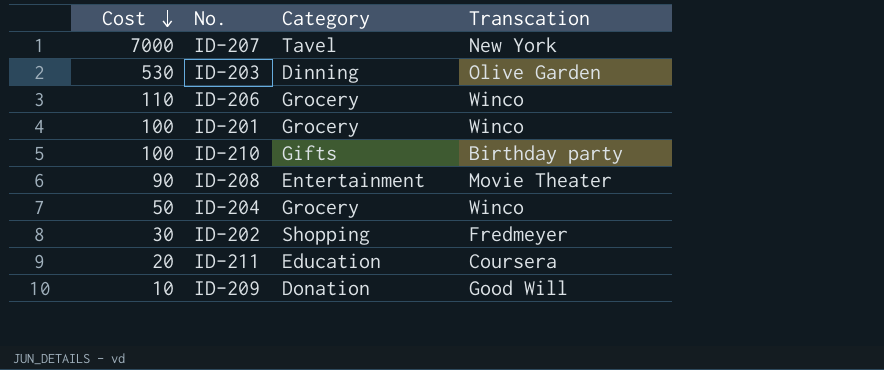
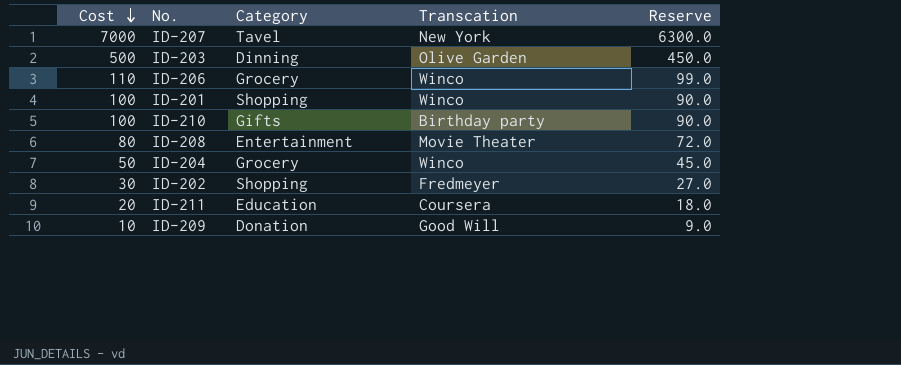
column Reserve | formula: none -> [Cost] * 0.9
ID-203 | Cost: 530 -> 500
ID-201 | Category: Grocery -> Shopping
ID-208 | Cost: 90 -> 80

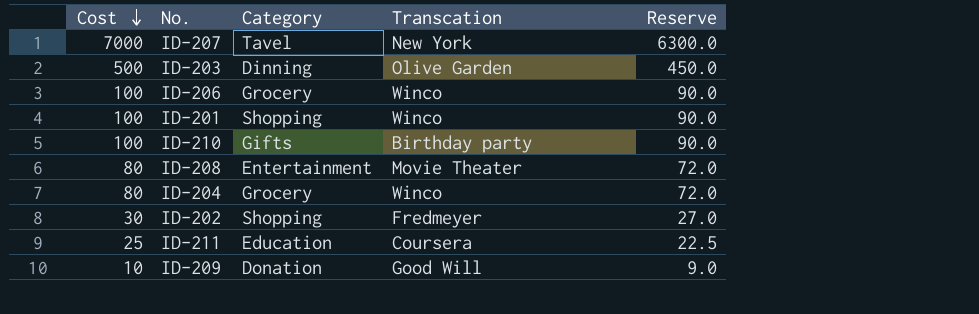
ID-206 | Cost: 110 -> 100
ID-206 | Reserve: 99.0 -> 90.0
ID-204 | Cost: 50 -> 80
ID-204 | Reserve: 45.0 -> 72.0
ID-211 | Cost: 20 -> 25
ID-211 | Reserve: 18.0 -> 22.5

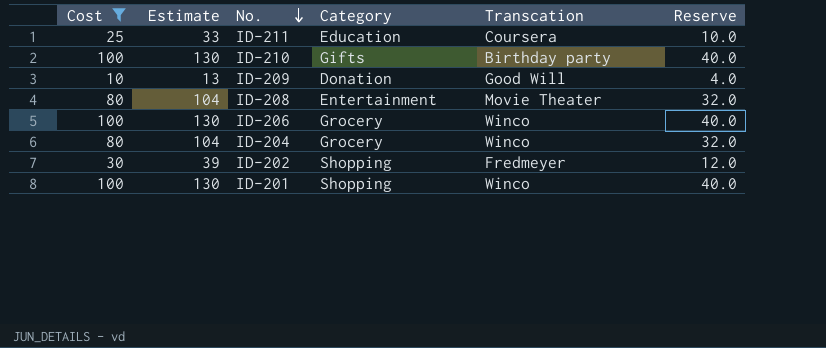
filter: none -> Cost <= 100
row order: Cost descending -> No. descending
column Estimate | formula: none -> [Cost] * 1.3
column Reserve | formula: [Cost] * 0.9 -> [Cost] * 0.4

